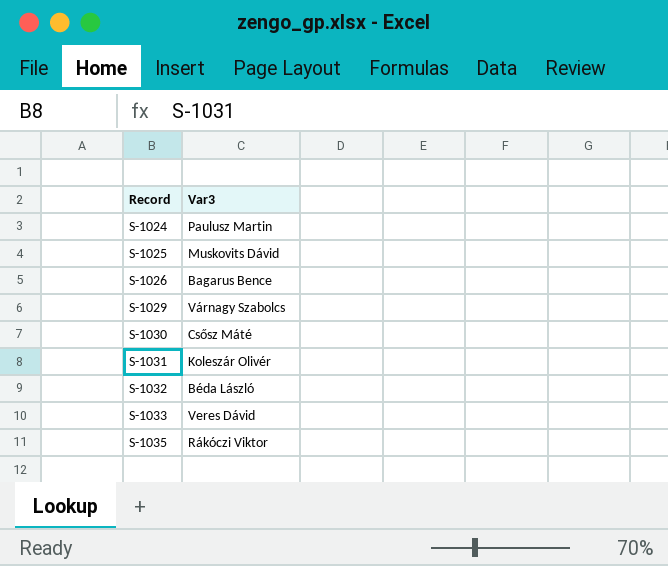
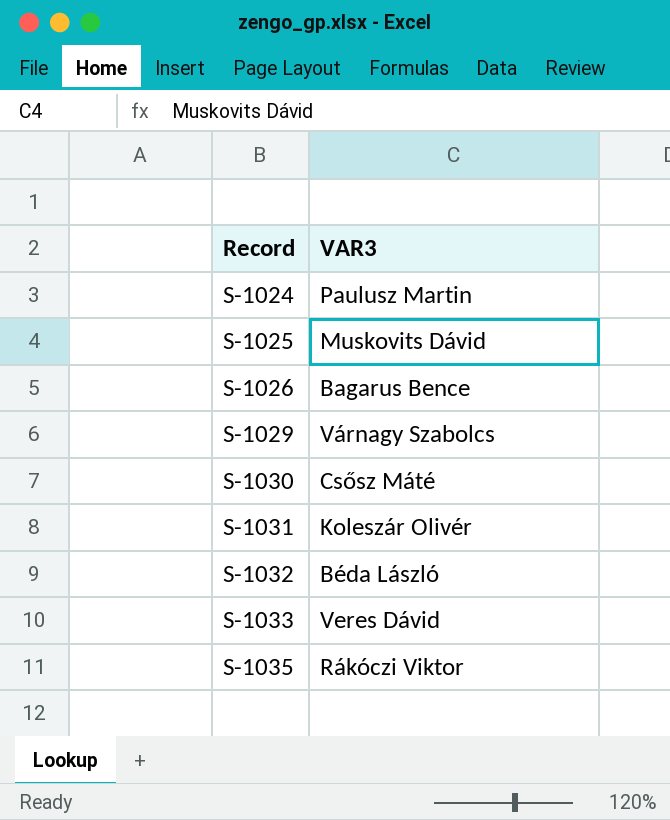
column name: Var3 -> VAR3

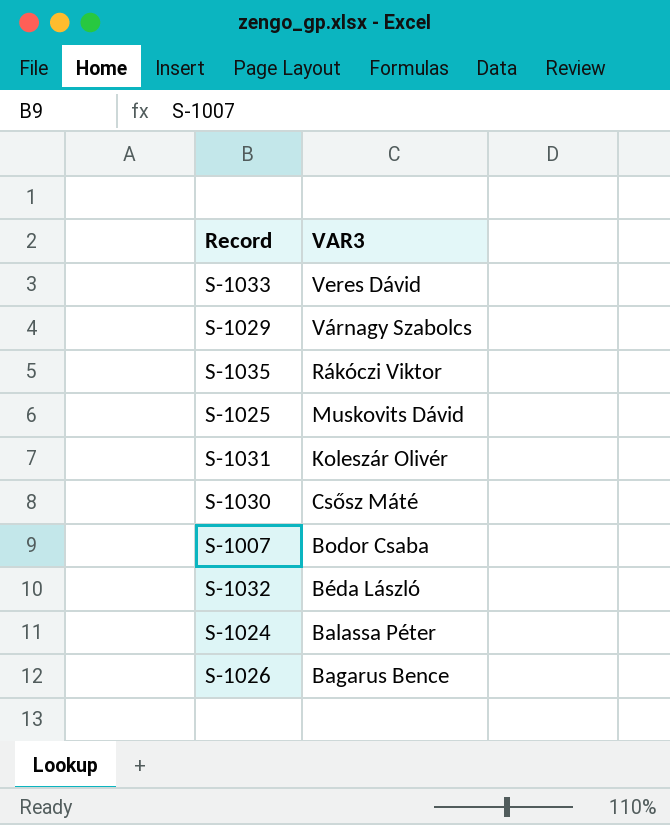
row order: Record ascending -> VAR3 descending
row S-1007: none -> Bodor Csaba
S-1024 | VAR3: Paulusz Martin -> Balassa Péter

